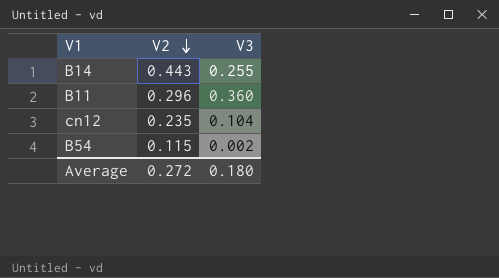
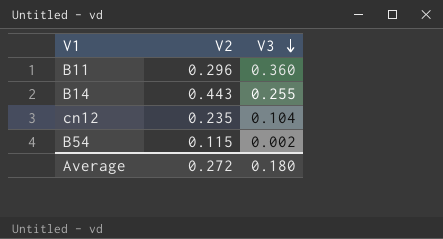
row order: V2 descending -> V3 descending

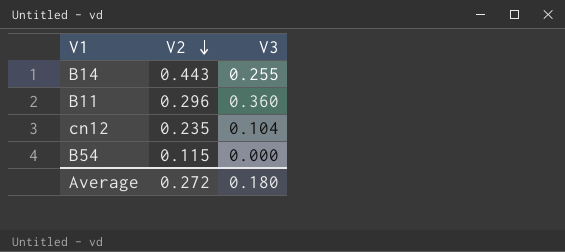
row order: V3 descending -> V2 descending
B54 | V3: 0.002 -> 0.000

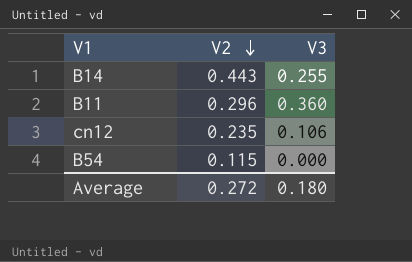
cn12 | V3: 0.104 -> 0.106

